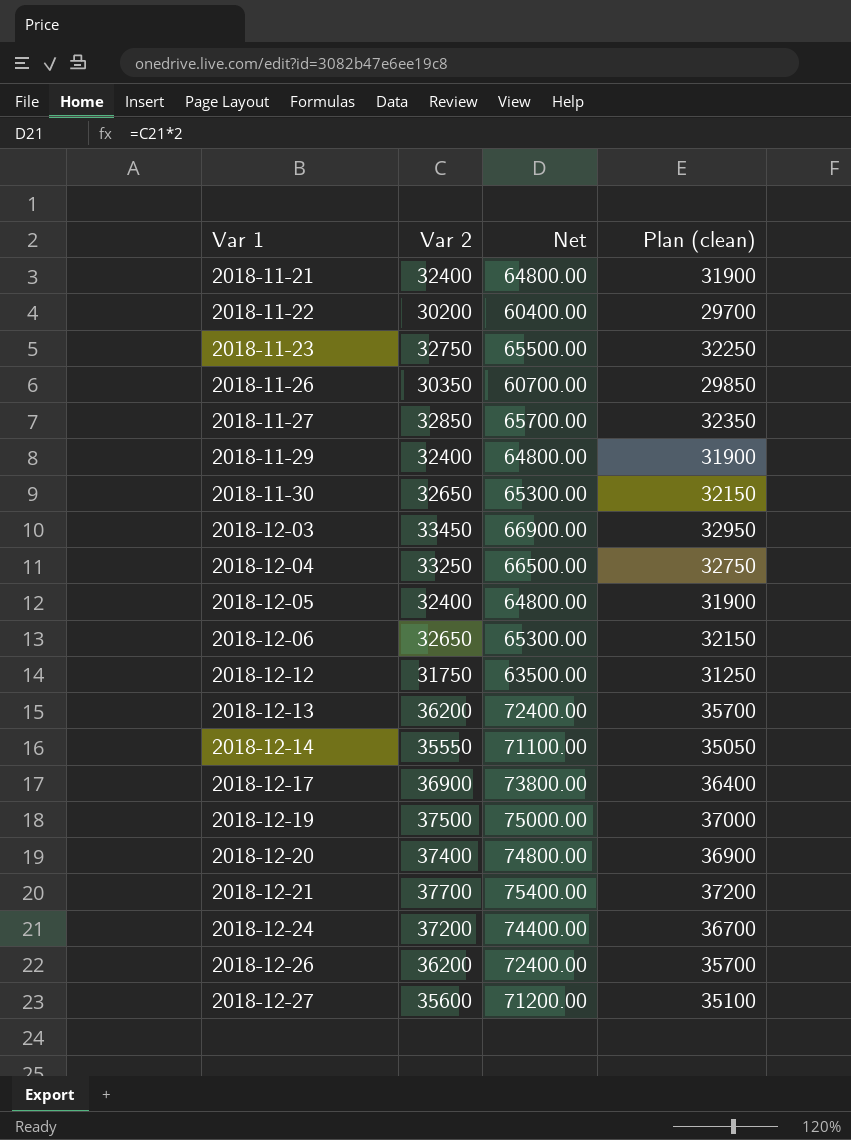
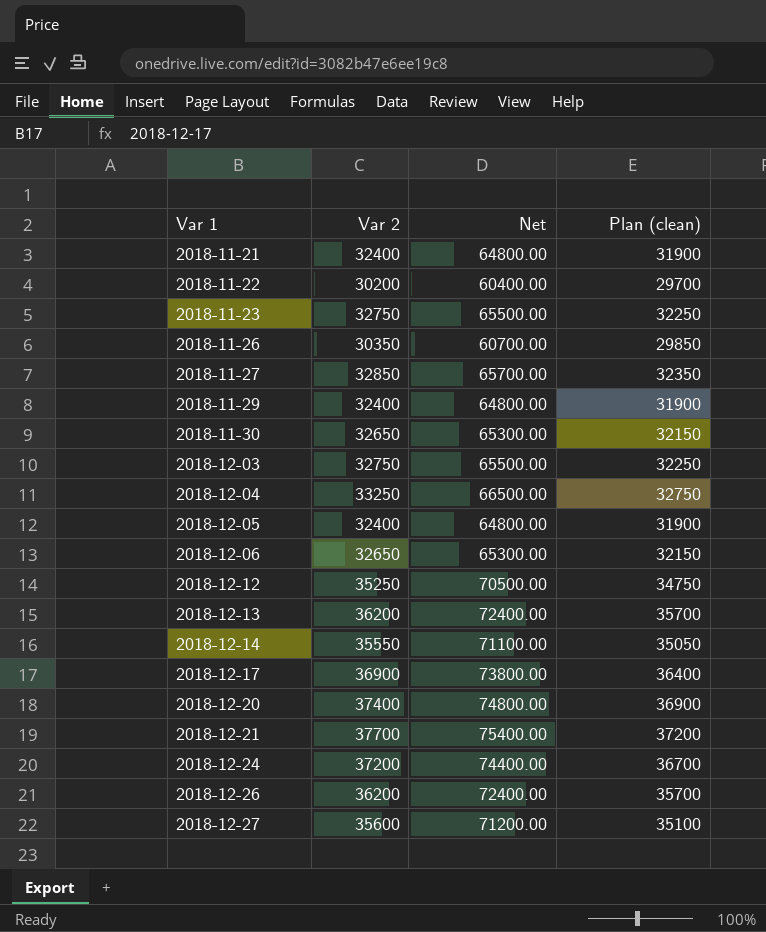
row 2018-12-19: 37500 | 75000.00 | 37000 -> none
2018-12-03 | Var 2: 33450 -> 32750
2018-12-03 | Net: 66900.00 -> 65500.00
2018-12-03 | Plan (clean): 32950 -> 32250
2018-12-12 | Var 2: 31750 -> 35250
2018-12-12 | Net: 63500.00 -> 70500.00
2018-12-12 | Plan (clean): 31250 -> 34750

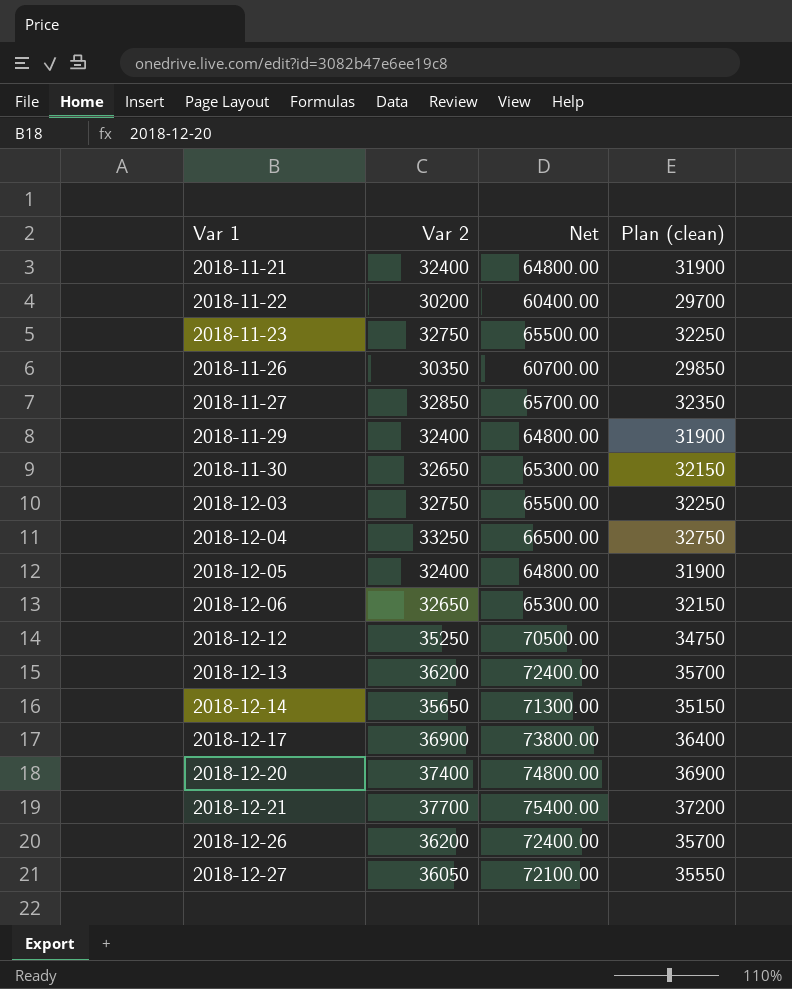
row 2018-12-24: 37200 | 74400.00 | 36700 -> none
2018-12-14 | Var 2: 35550 -> 35650
2018-12-14 | Net: 71100.00 -> 71300.00
2018-12-14 | Plan (clean): 35050 -> 35150
2018-12-27 | Var 2: 35600 -> 36050
2018-12-27 | Net: 71200.00 -> 72100.00
2018-12-27 | Plan (clean): 35100 -> 35550

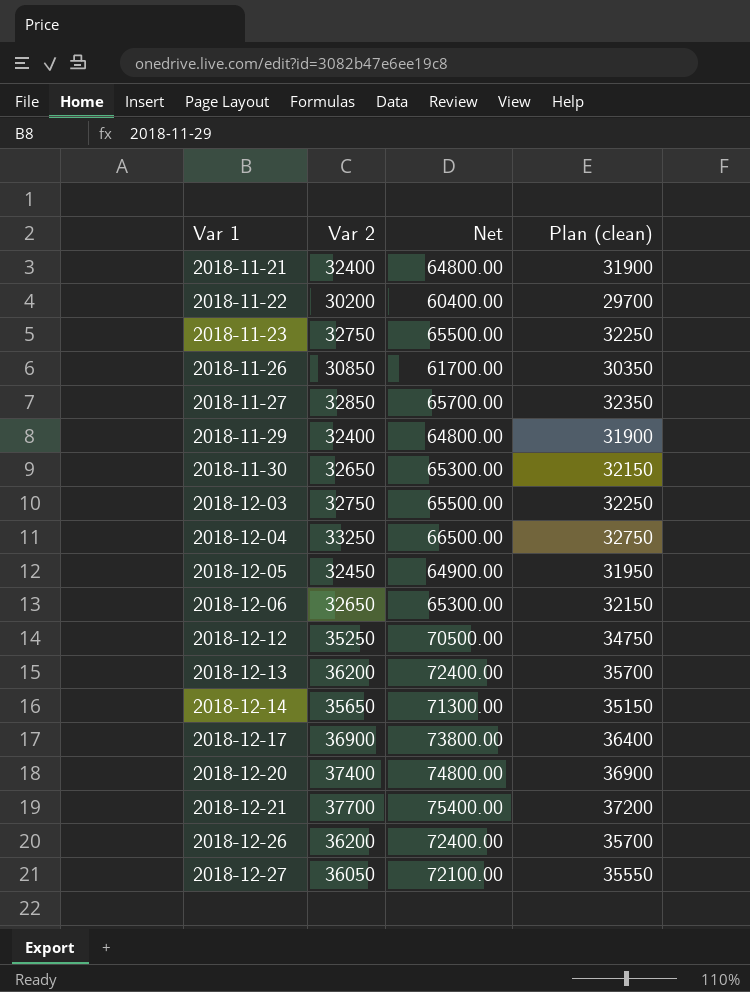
2018-11-26 | Var 2: 30350 -> 30850
2018-11-26 | Net: 60700.00 -> 61700.00
2018-11-26 | Plan (clean): 29850 -> 30350
2018-12-05 | Var 2: 32400 -> 32450
2018-12-05 | Net: 64800.00 -> 64900.00
2018-12-05 | Plan (clean): 31900 -> 31950

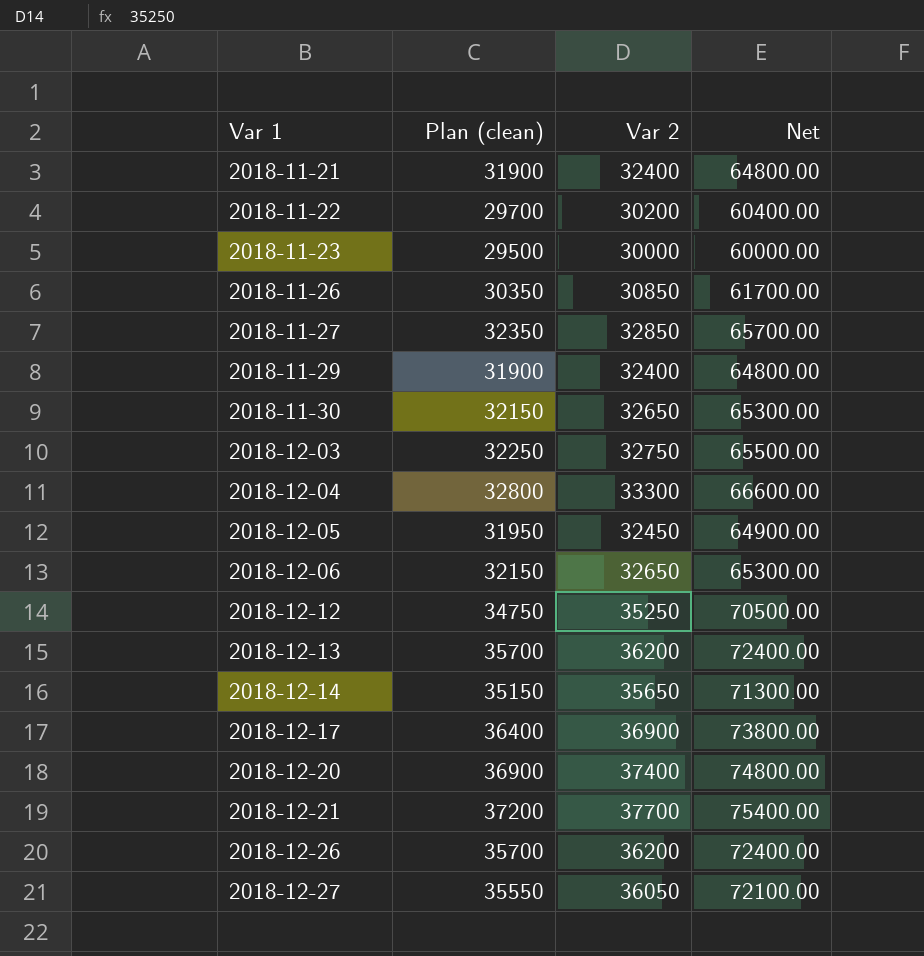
column Plan (clean) | position: 4 -> 2
2018-11-23 | Plan (clean): 32250 -> 29500
2018-11-23 | Var 2: 32750 -> 30000
2018-11-23 | Net: 65500.00 -> 60000.00
2018-12-04 | Plan (clean): 32750 -> 32800
2018-12-04 | Var 2: 33250 -> 33300
2018-12-04 | Net: 66500.00 -> 66600.00

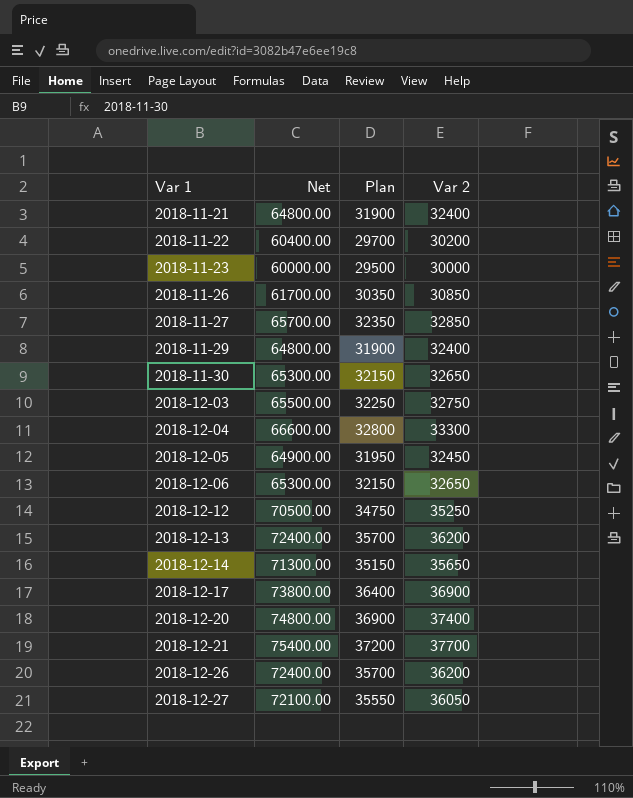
column Net | position: 4 -> 2
column name: Plan (clean) -> Plan

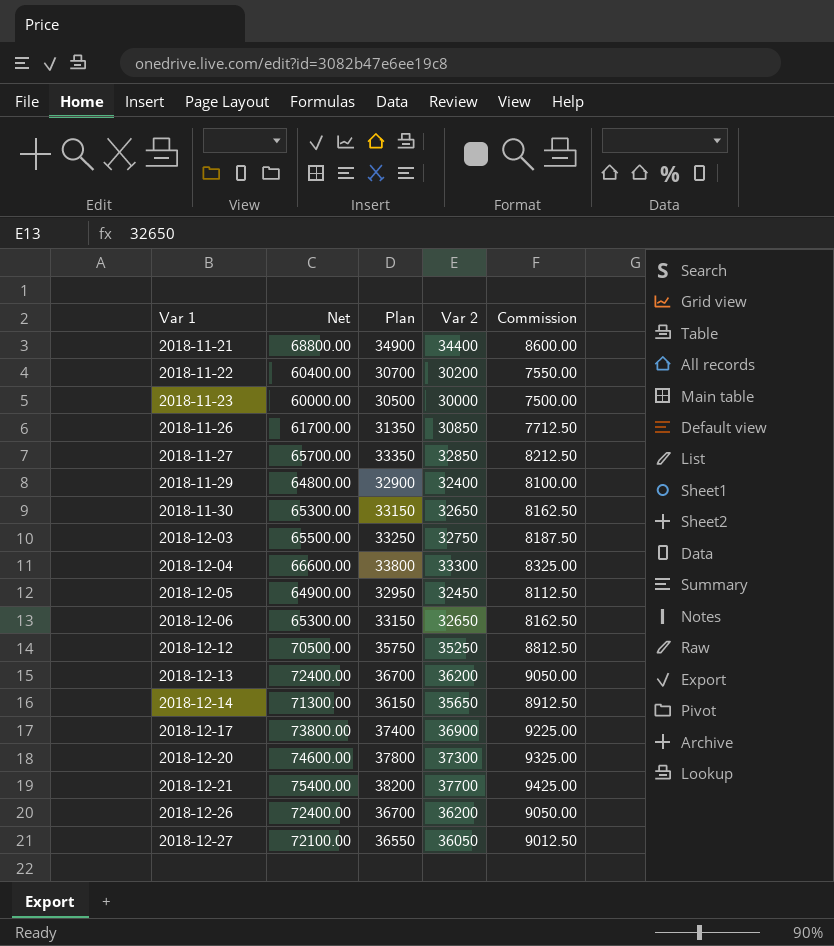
column Plan | formula: [Var 2] - 500 -> [Var 2] + 500
column Commission | formula: none -> [Var 2] * 0.25
2018-11-21 | Net: 64800.00 -> 68800.00
2018-11-21 | Var 2: 32400 -> 34400
2018-12-20 | Net: 74800.00 -> 74600.00
2018-12-20 | Var 2: 37400 -> 37300

